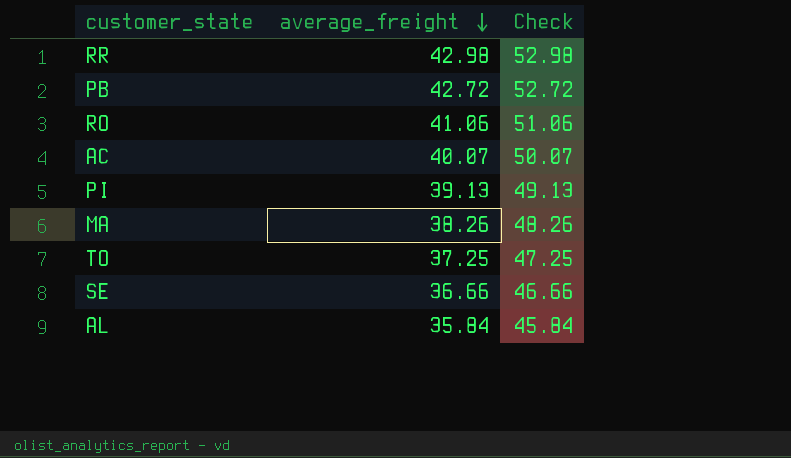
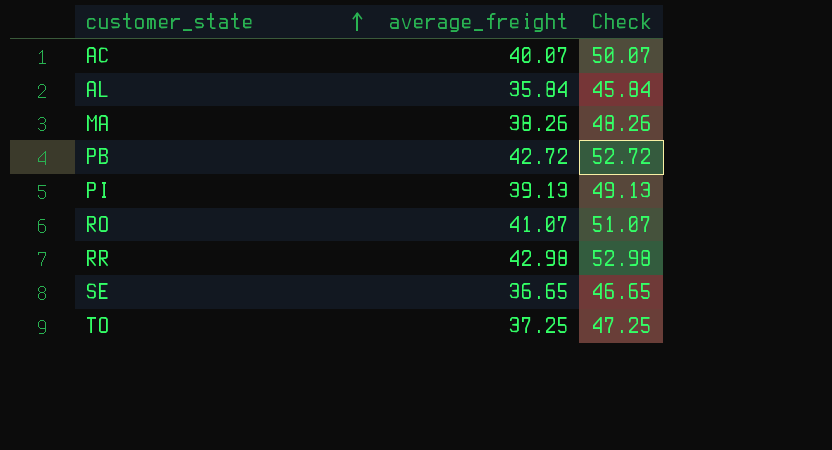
row order: average_freight descending -> customer_state ascending
RO | average_freight: 41.06 -> 41.07
RO | Check: 51.06 -> 51.07
SE | average_freight: 36.66 -> 36.65
SE | Check: 46.66 -> 46.65

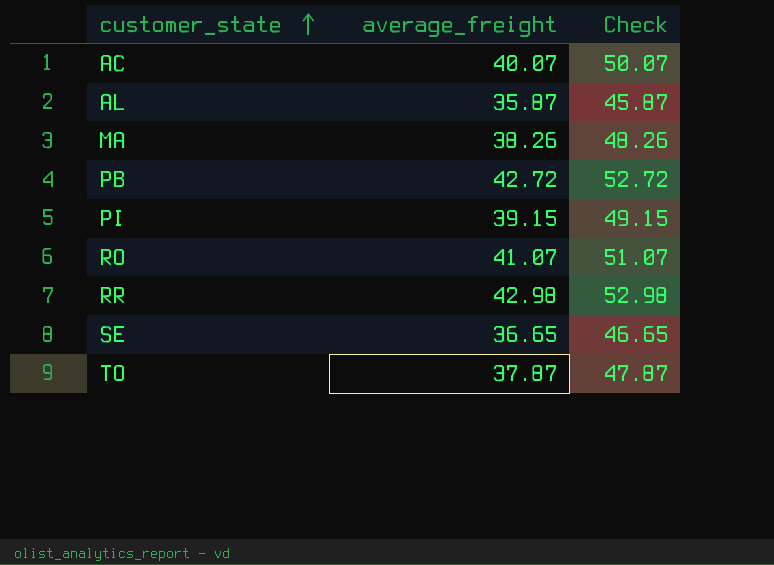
AL | average_freight: 35.84 -> 35.87
AL | Check: 45.84 -> 45.87
PI | average_freight: 39.13 -> 39.15
PI | Check: 49.13 -> 49.15
TO | average_freight: 37.25 -> 37.87
TO | Check: 47.25 -> 47.87

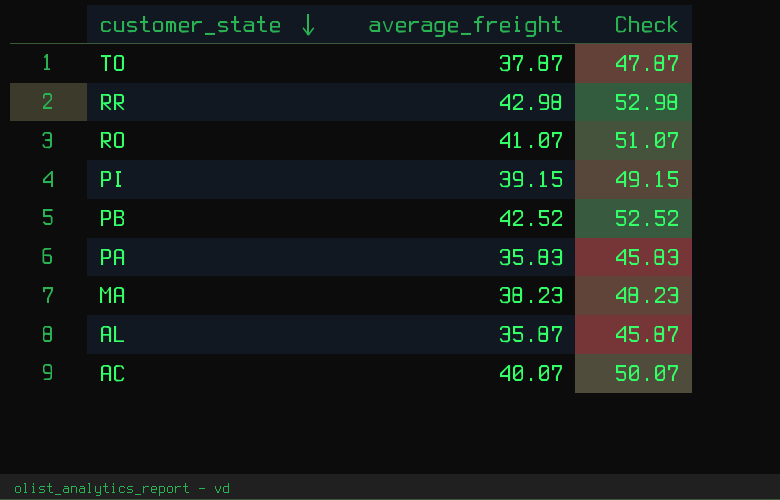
row order: customer_state ascending -> customer_state descending
row SE: 36.65 | 46.65 -> none
PB | average_freight: 42.72 -> 42.52
PB | Check: 52.72 -> 52.52
row PA: none -> 35.83 | 45.83
MA | average_freight: 38.26 -> 38.23
MA | Check: 48.26 -> 48.23

